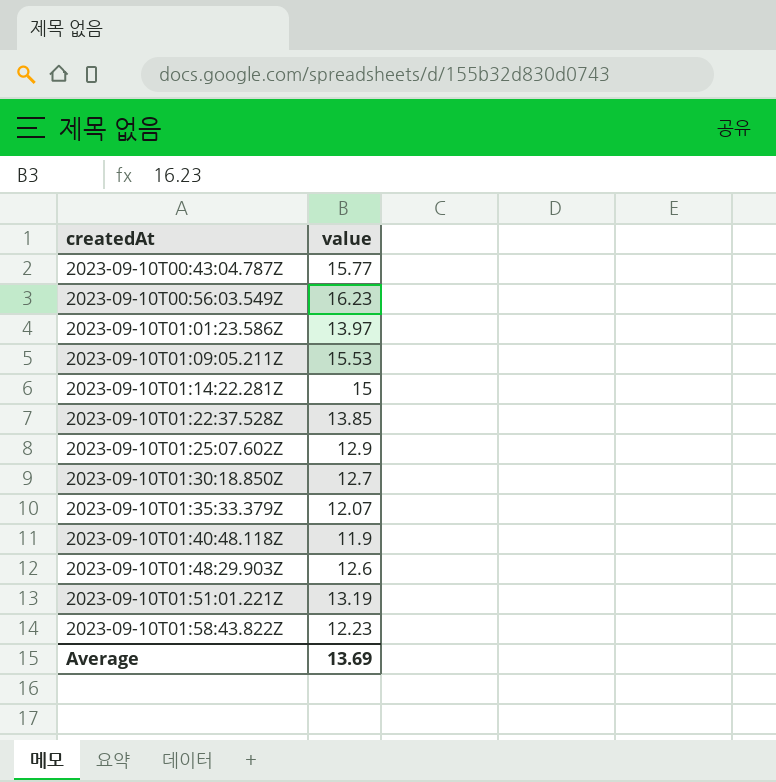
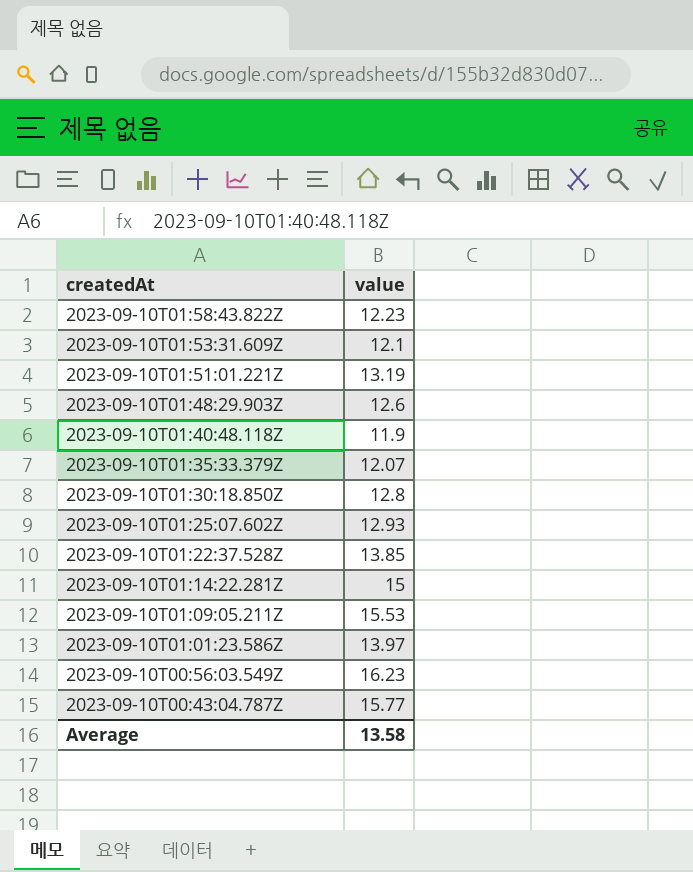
row order: createdAt ascending -> createdAt descending
row 2023-09-10T01:53:31.609Z: none -> 12.1
2023-09-10T01:30:18.850Z | value: 12.7 -> 12.8
2023-09-10T01:25:07.602Z | value: 12.9 -> 12.93
Average | value: 13.69 -> 13.58

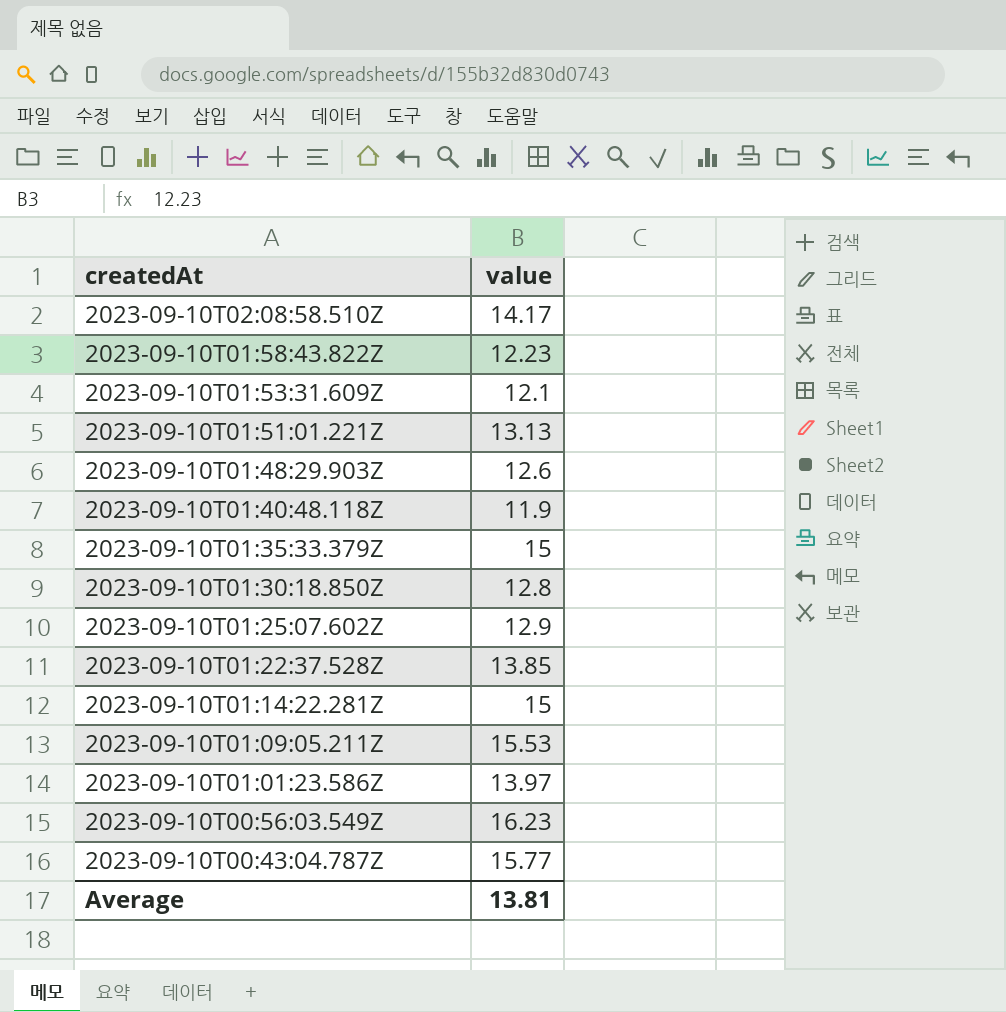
row 2023-09-10T02:08:58.510Z: none -> 14.17
2023-09-10T01:51:01.221Z | value: 13.19 -> 13.13
2023-09-10T01:35:33.379Z | value: 12.07 -> 15
2023-09-10T01:25:07.602Z | value: 12.93 -> 12.9
Average | value: 13.58 -> 13.81

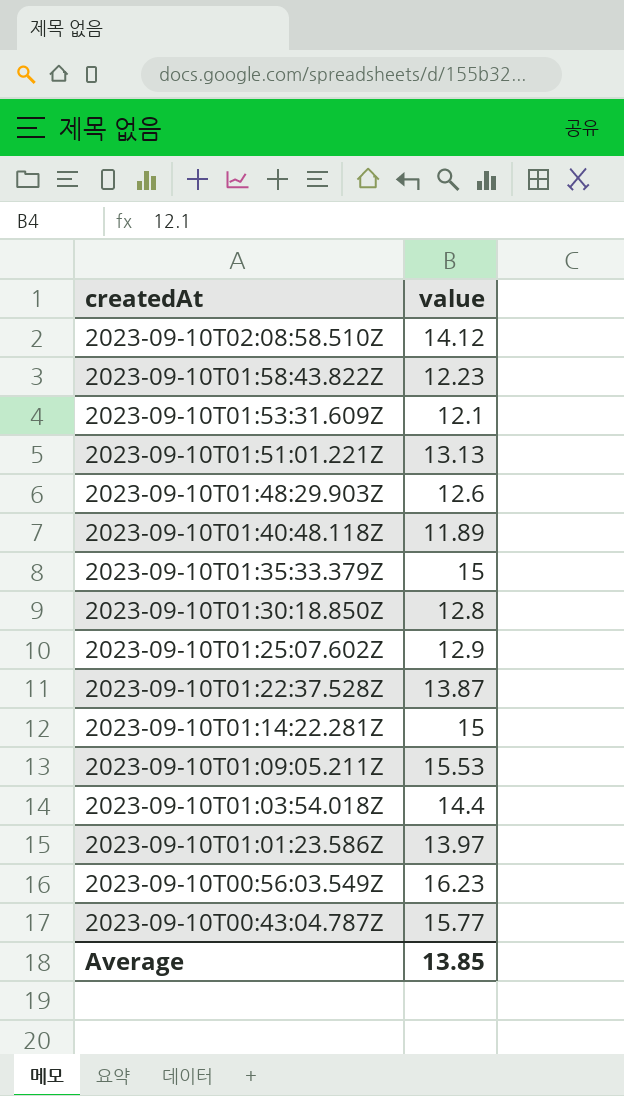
2023-09-10T02:08:58.510Z | value: 14.17 -> 14.12
2023-09-10T01:40:48.118Z | value: 11.9 -> 11.89
2023-09-10T01:22:37.528Z | value: 13.85 -> 13.87
row 2023-09-10T01:03:54.018Z: none -> 14.4
Average | value: 13.81 -> 13.85

